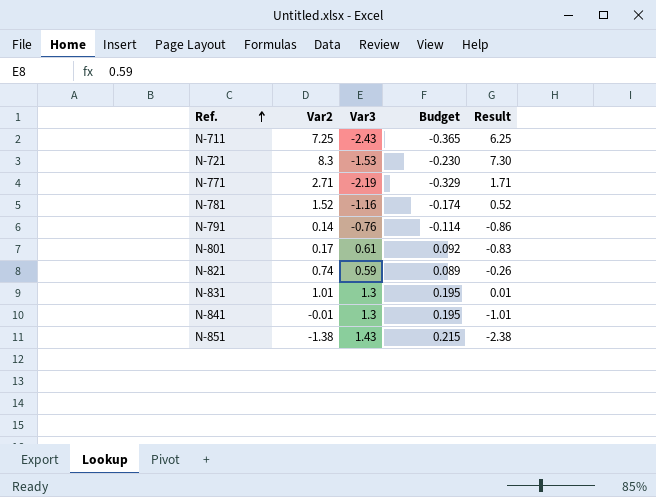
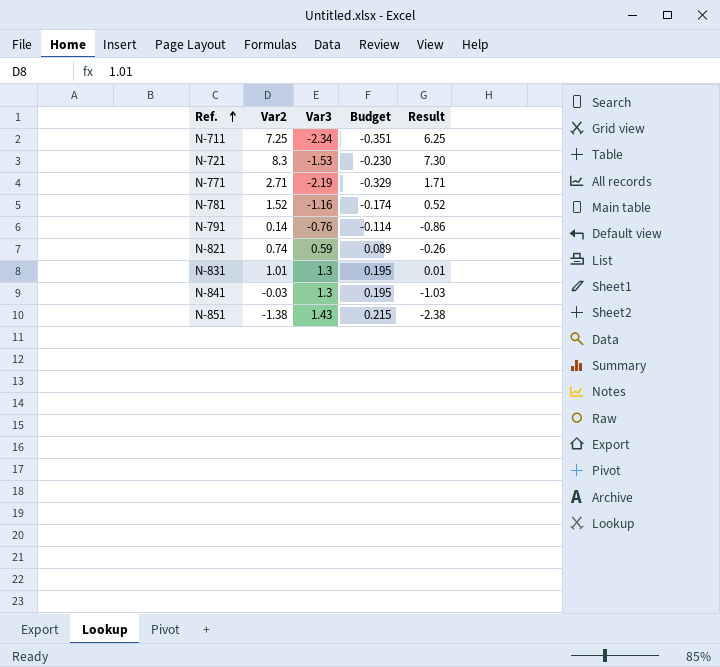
row N-801: 0.17 | 0.61 | 0.092 | -0.83 -> none
N-711 | Var3: -2.43 -> -2.34
N-711 | Budget: -0.365 -> -0.351
N-841 | Var2: -0.01 -> -0.03
N-841 | Result: -1.01 -> -1.03

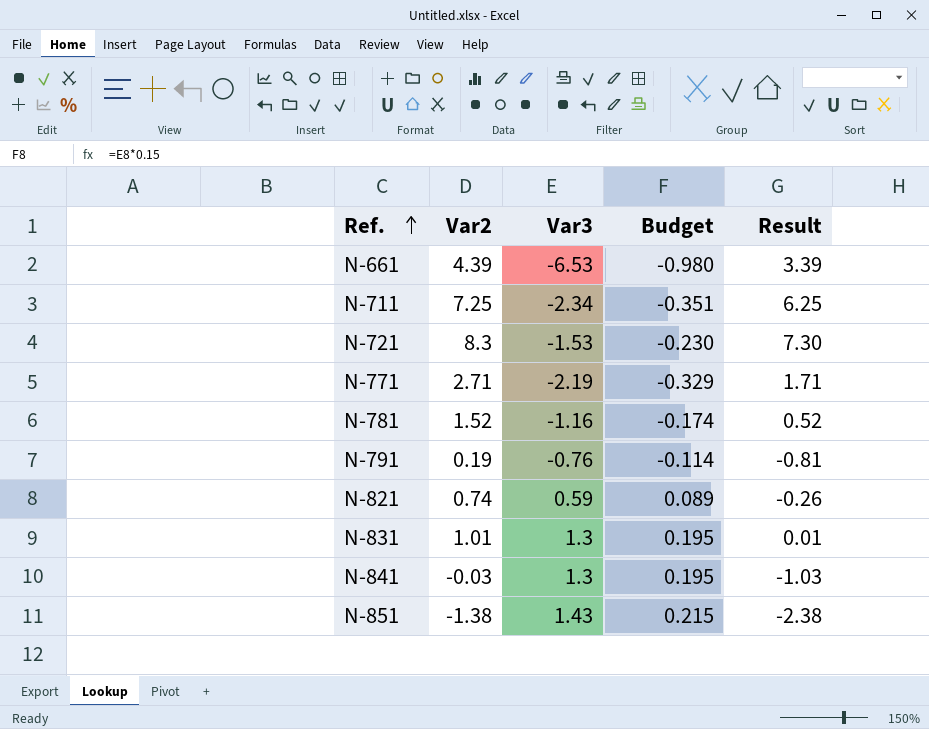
row N-661: none -> 4.39 | -6.53 | -0.980 | 3.39
N-791 | Var2: 0.14 -> 0.19
N-791 | Result: -0.86 -> -0.81

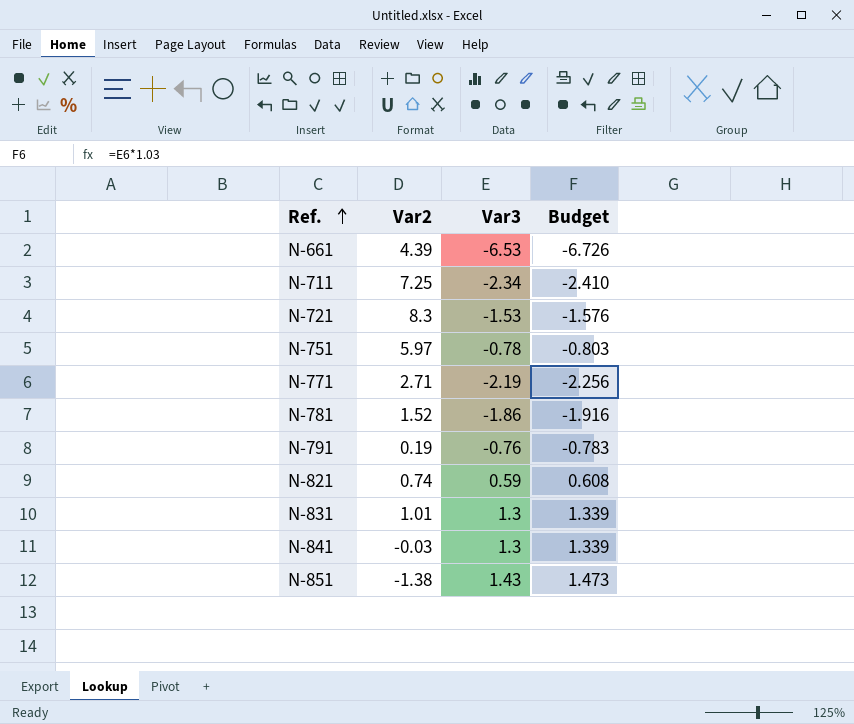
column Result | formula: [Var2] - 1 -> none
column Budget | formula: [Var3] * 0.15 -> [Var3] * 1.03
row N-751: none -> 5.97 | -0.78 | -0.803
N-781 | Var3: -1.16 -> -1.86

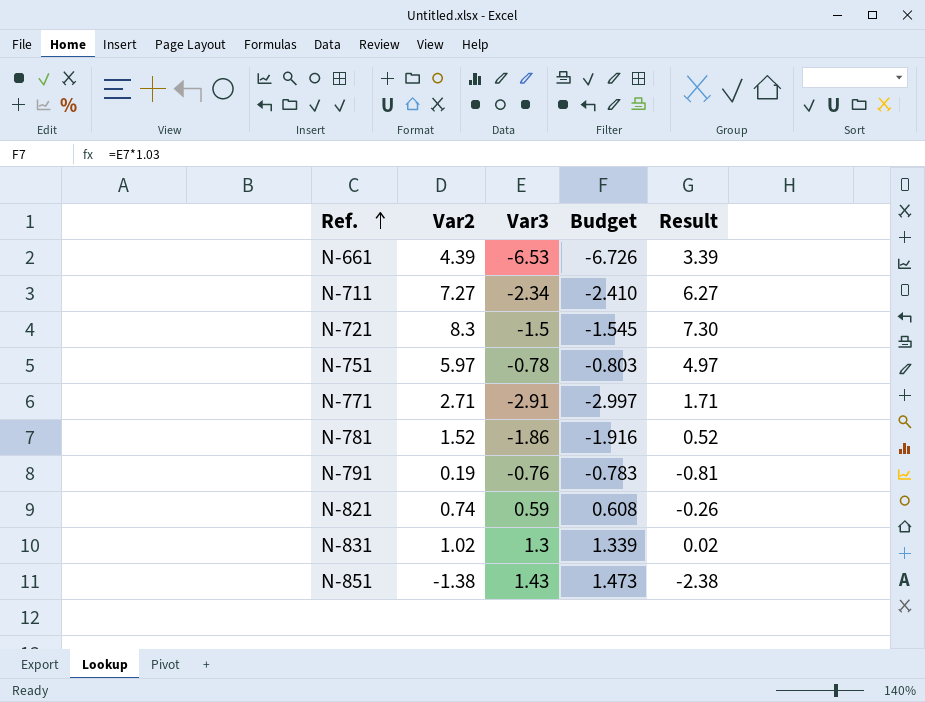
column Result | formula: none -> [Var2] - 1
row N-841: -0.03 | 1.3 | 1.339 -> none
N-711 | Var2: 7.25 -> 7.27
N-721 | Var3: -1.53 -> -1.5
N-721 | Budget: -1.576 -> -1.545
N-771 | Var3: -2.19 -> -2.91
N-771 | Budget: -2.256 -> -2.997
N-831 | Var2: 1.01 -> 1.02

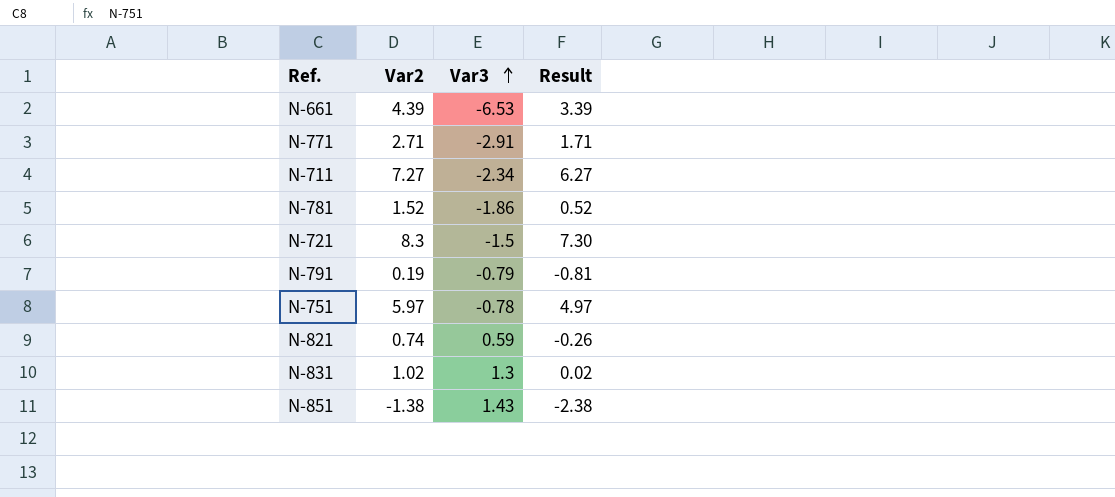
row order: Ref. ascending -> Var3 ascending
column Budget | formula: [Var3] * 1.03 -> none
N-791 | Var3: -0.76 -> -0.79

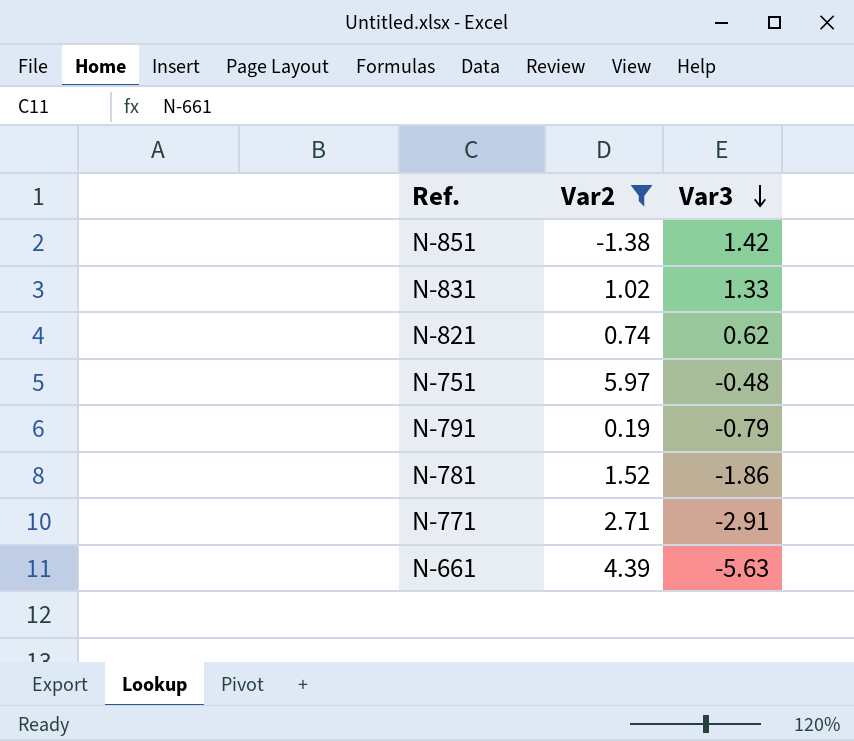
filter: none -> Var2 <= 5.97
row order: Var3 ascending -> Var3 descending
column Result | formula: [Var2] - 1 -> none
N-851 | Var3: 1.43 -> 1.42
N-831 | Var3: 1.3 -> 1.33
N-821 | Var3: 0.59 -> 0.62
N-751 | Var3: -0.78 -> -0.48
N-661 | Var3: -6.53 -> -5.63

